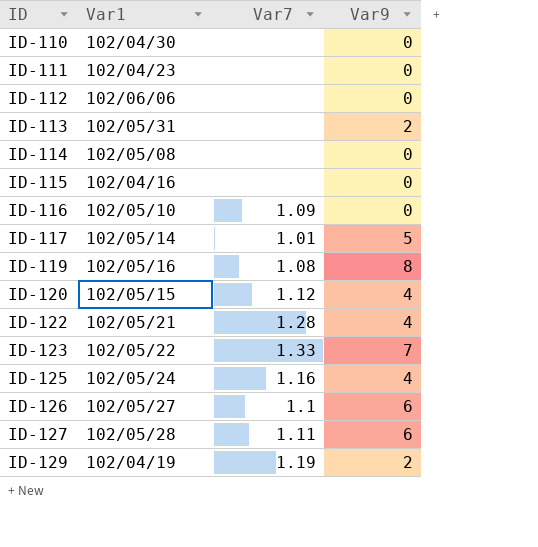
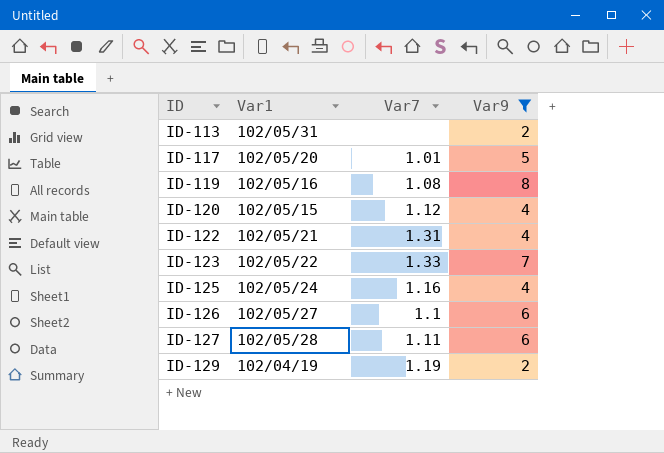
filter: none -> Var9 != 0
ID-117 | Var1: 102/05/14 -> 102/05/20
ID-122 | Var7: 1.28 -> 1.31

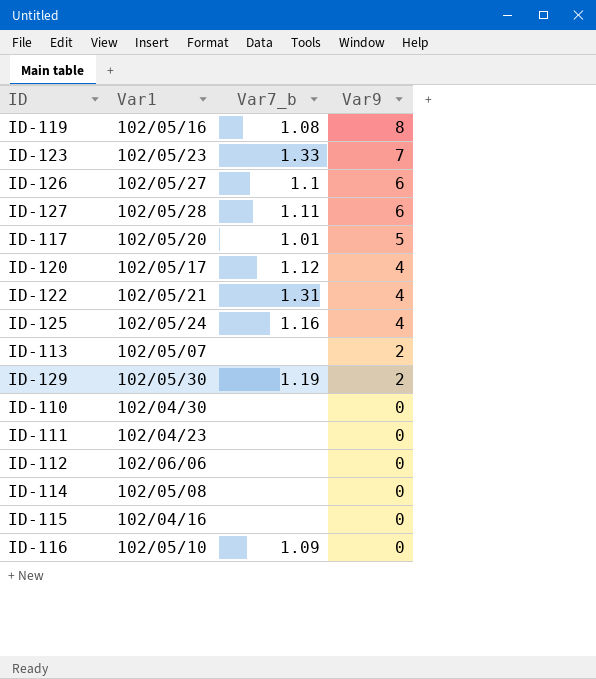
filter: Var9 != 0 -> none
row order: ID ascending -> Var9 descending
column name: Var7 -> Var7_b
ID-123 | Var1: 102/05/22 -> 102/05/23
ID-120 | Var1: 102/05/15 -> 102/05/17
ID-113 | Var1: 102/05/31 -> 102/05/07
ID-129 | Var1: 102/04/19 -> 102/05/30

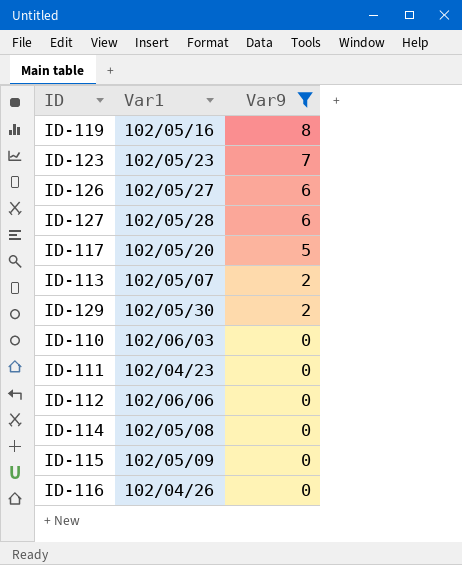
filter: none -> Var9 != 4
column Var7_b | position: 3 -> none
ID-110 | Var1: 102/04/30 -> 102/06/03
ID-115 | Var1: 102/04/16 -> 102/05/09
ID-116 | Var1: 102/05/10 -> 102/04/26

